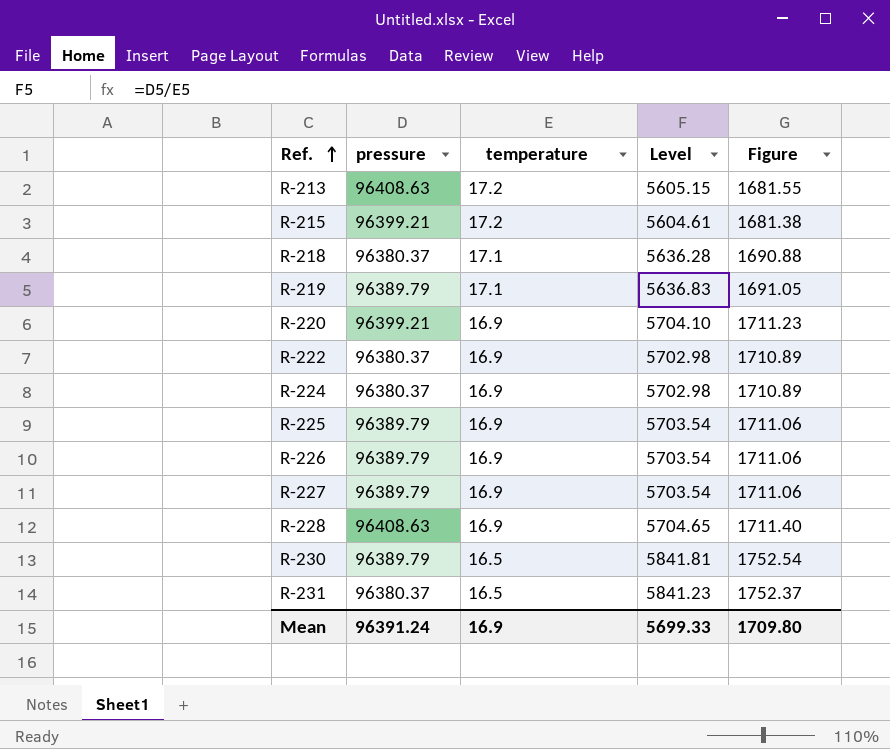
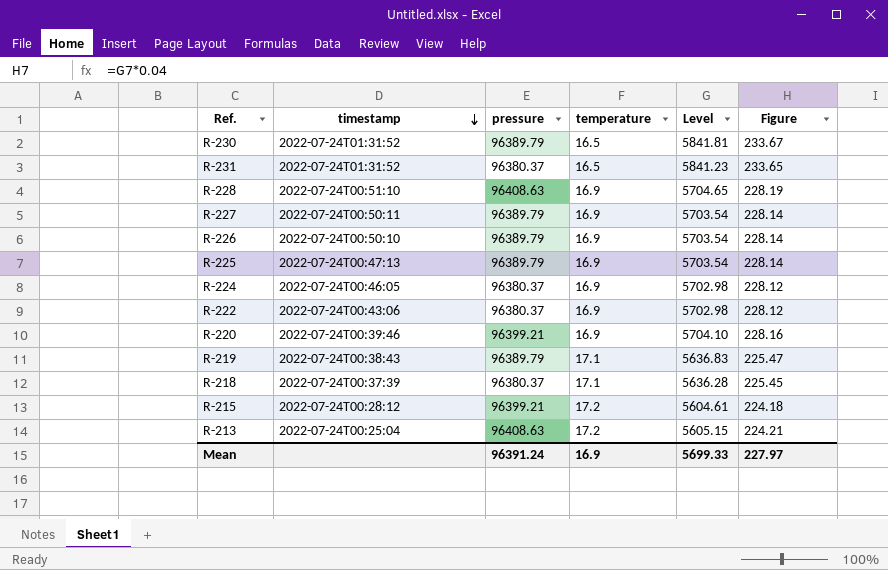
row order: Ref. ascending -> timestamp descending
column timestamp | position: none -> 2
column Figure | formula: [Level] * 0.3 -> [Level] * 0.04
Mean | Figure: 1709.80 -> 227.97

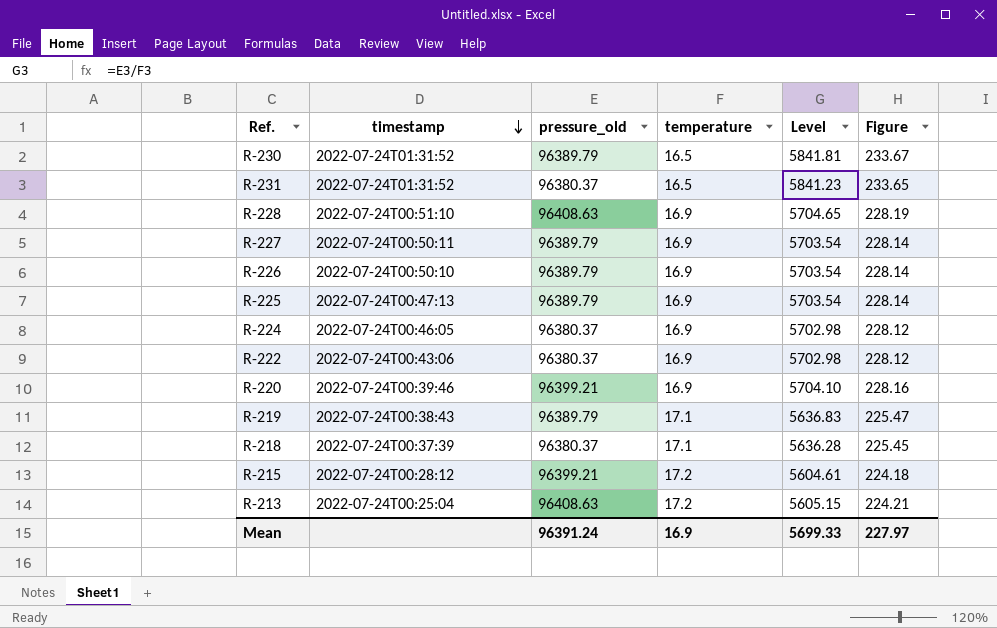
column name: pressure -> pressure_old

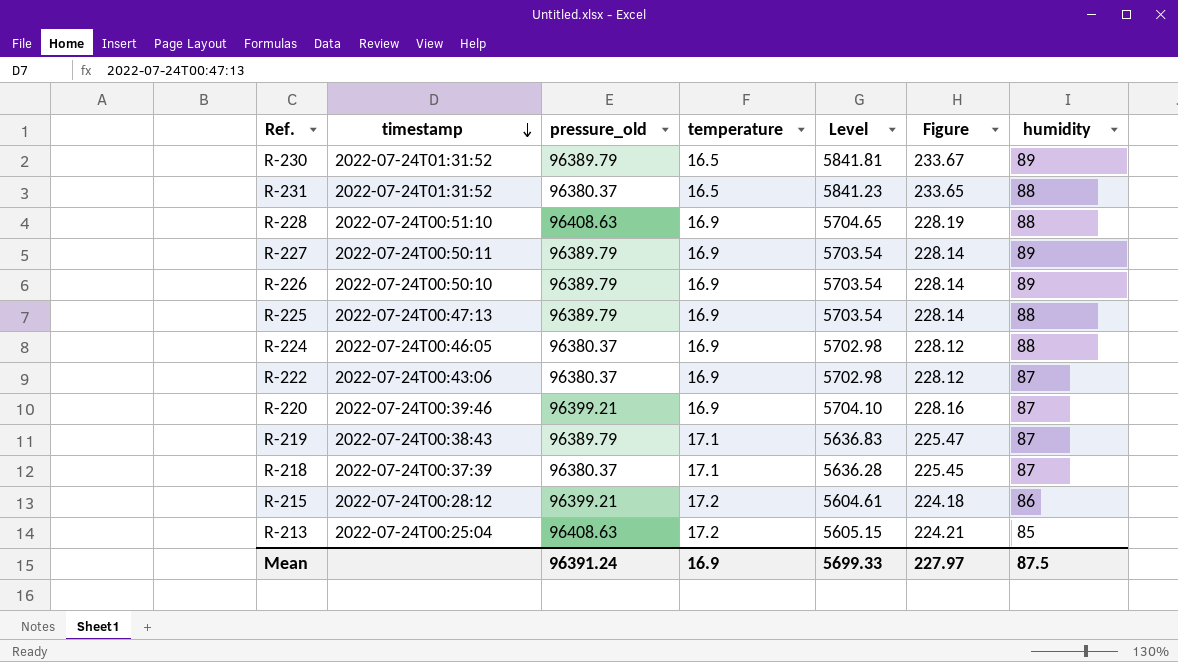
column humidity | position: none -> 7

